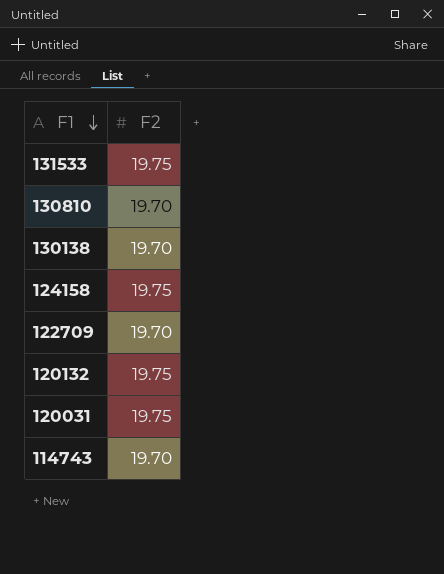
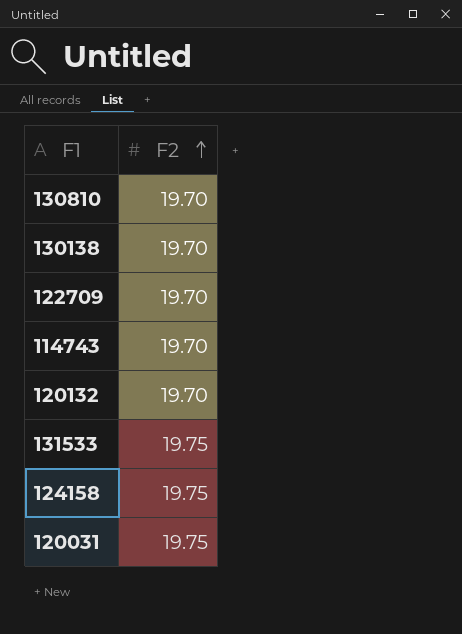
row order: F1 descending -> F2 ascending
120132 | F2: 19.75 -> 19.70

